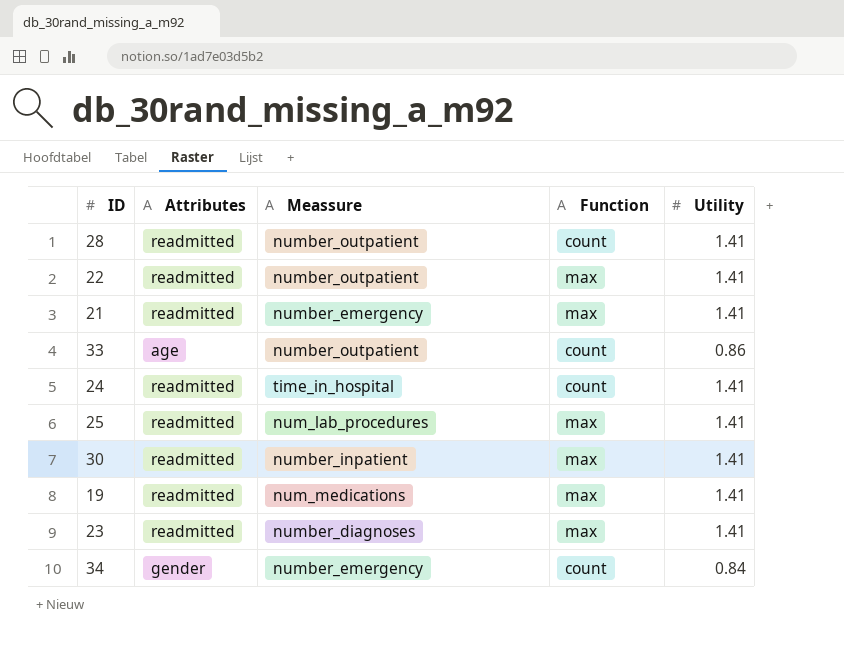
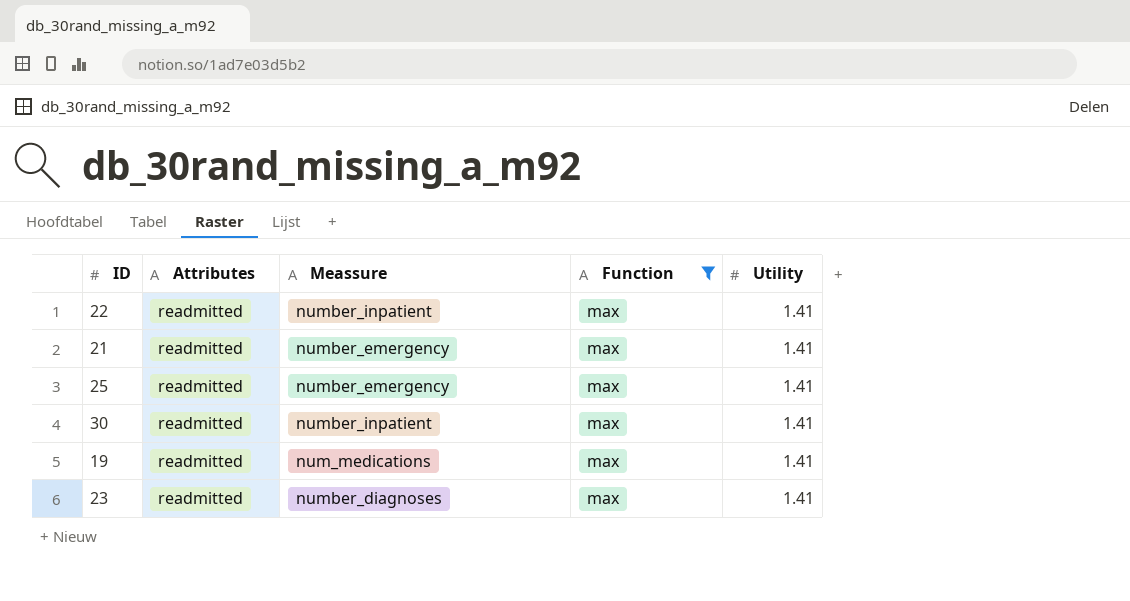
filter: none -> Function = max
22 | Meassure: number_outpatient -> number_inpatient
25 | Meassure: num_lab_procedures -> number_emergency

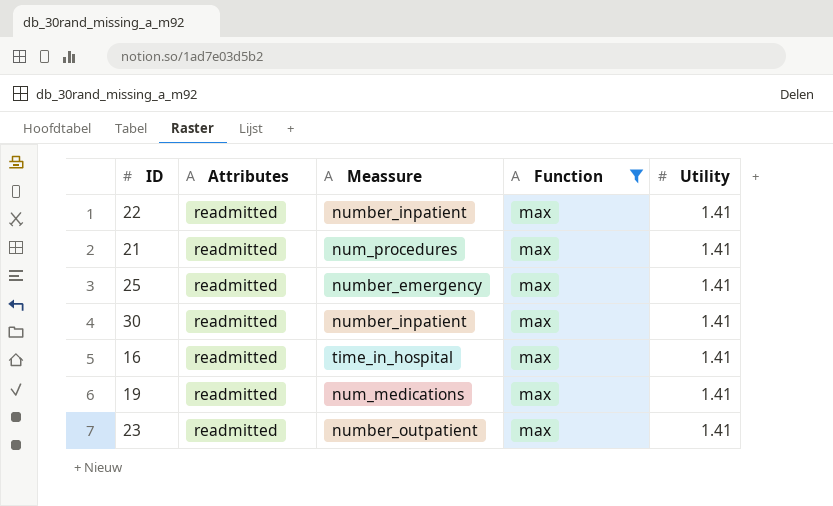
21 | Meassure: number_emergency -> num_procedures
row 16: none -> readmitted | time_in_hospital | max | 1.41
23 | Meassure: number_diagnoses -> number_outpatient

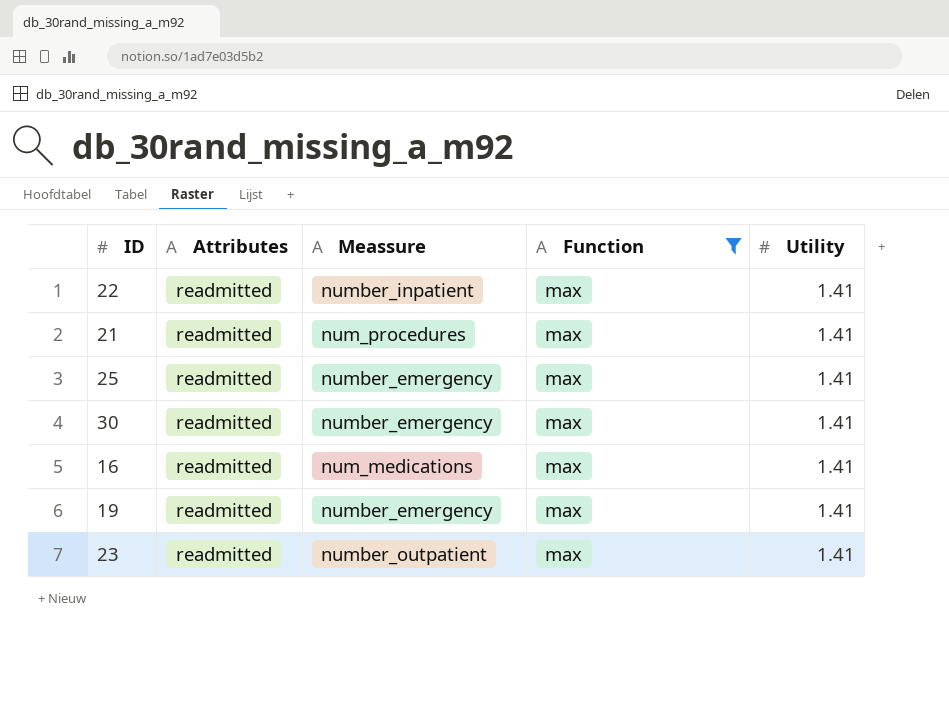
30 | Meassure: number_inpatient -> number_emergency
16 | Meassure: time_in_hospital -> num_medications
19 | Meassure: num_medications -> number_emergency

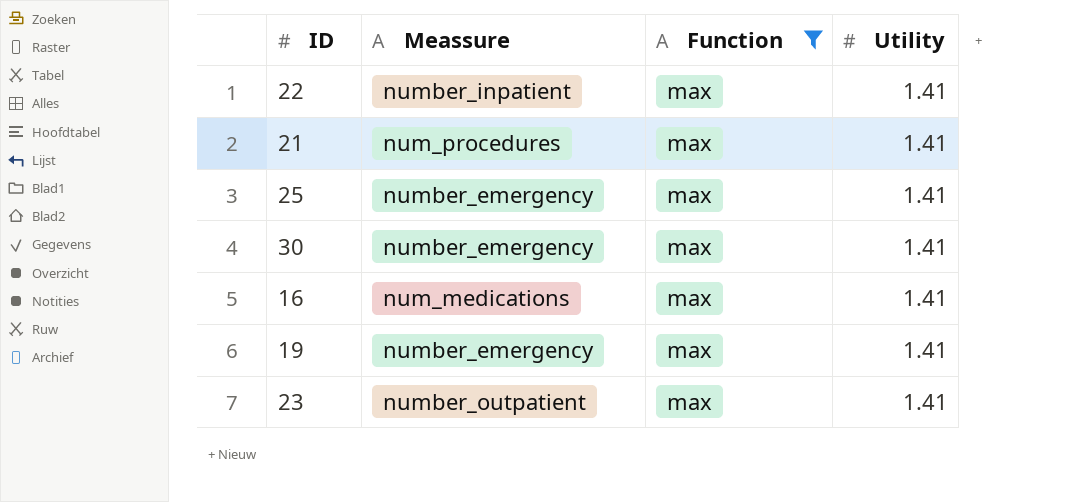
column Attributes | position: 2 -> none

